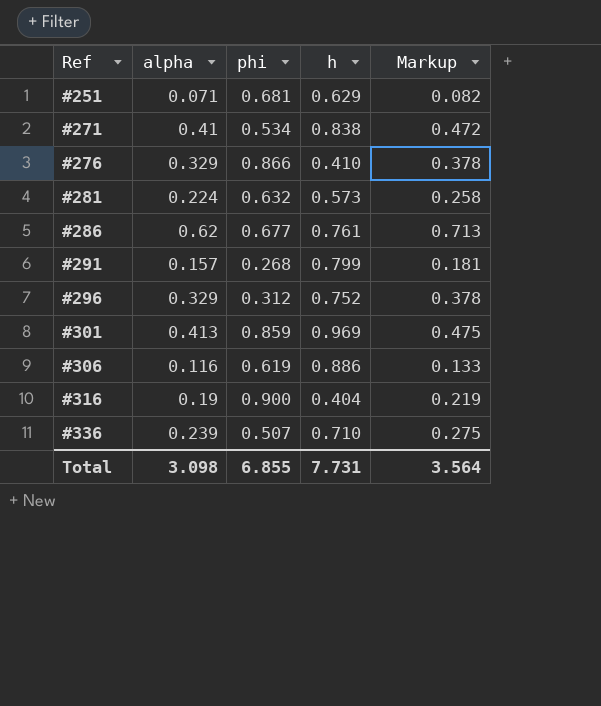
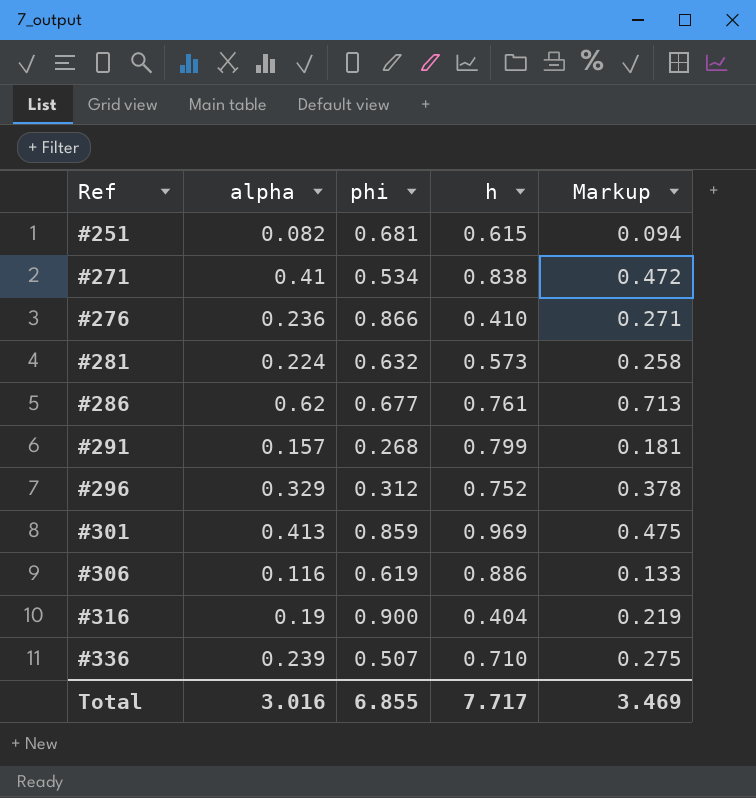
#251 | alpha: 0.071 -> 0.082
#251 | h: 0.629 -> 0.615
#251 | Markup: 0.082 -> 0.094
#276 | alpha: 0.329 -> 0.236
#276 | Markup: 0.378 -> 0.271
Total | alpha: 3.098 -> 3.016
Total | h: 7.731 -> 7.717
Total | Markup: 3.564 -> 3.469

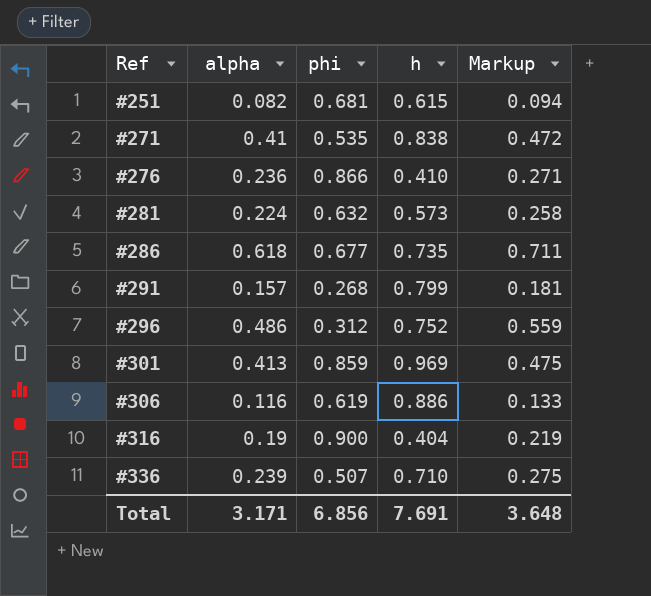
#271 | phi: 0.534 -> 0.535
#286 | alpha: 0.62 -> 0.618
#286 | h: 0.761 -> 0.735
#286 | Markup: 0.713 -> 0.711
#296 | alpha: 0.329 -> 0.486
#296 | Markup: 0.378 -> 0.559
Total | alpha: 3.016 -> 3.171
Total | phi: 6.855 -> 6.856
Total | h: 7.717 -> 7.691
Total | Markup: 3.469 -> 3.648

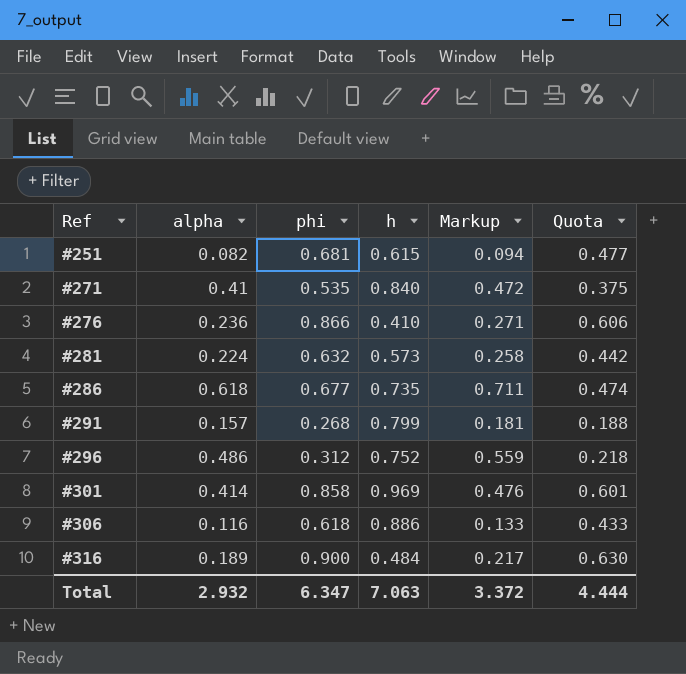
column Quota | formula: none -> [phi] * 0.7
row #336: 0.239 | 0.507 | 0.710 | 0.275 -> none
#271 | h: 0.838 -> 0.840
#301 | alpha: 0.413 -> 0.414
#301 | phi: 0.859 -> 0.858
#301 | Markup: 0.475 -> 0.476
#306 | phi: 0.619 -> 0.618
#316 | alpha: 0.19 -> 0.189
#316 | h: 0.404 -> 0.484
#316 | Markup: 0.219 -> 0.217
Total | alpha: 3.171 -> 2.932
Total | phi: 6.856 -> 6.347
Total | h: 7.691 -> 7.063
Total | Markup: 3.648 -> 3.372

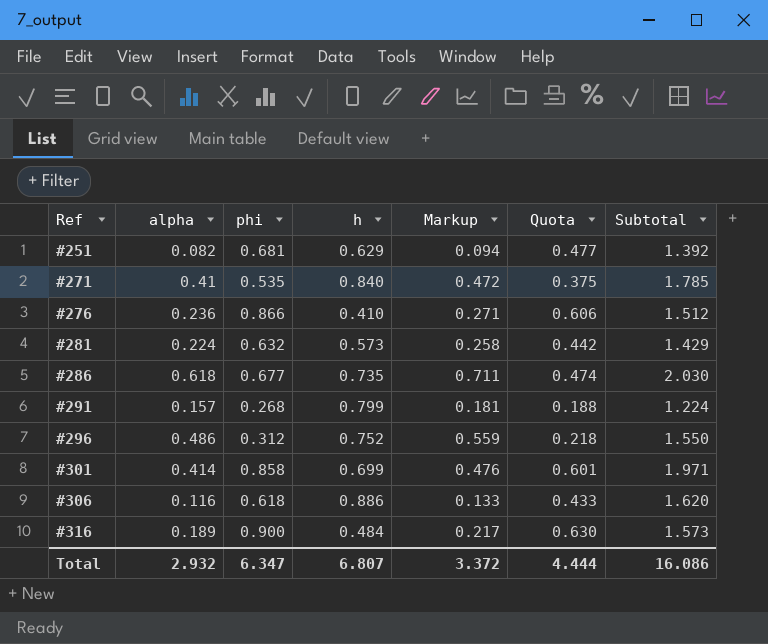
column Subtotal | formula: none -> [alpha] + [phi] + [h]
#251 | h: 0.615 -> 0.629
#301 | h: 0.969 -> 0.699
Total | h: 7.063 -> 6.807

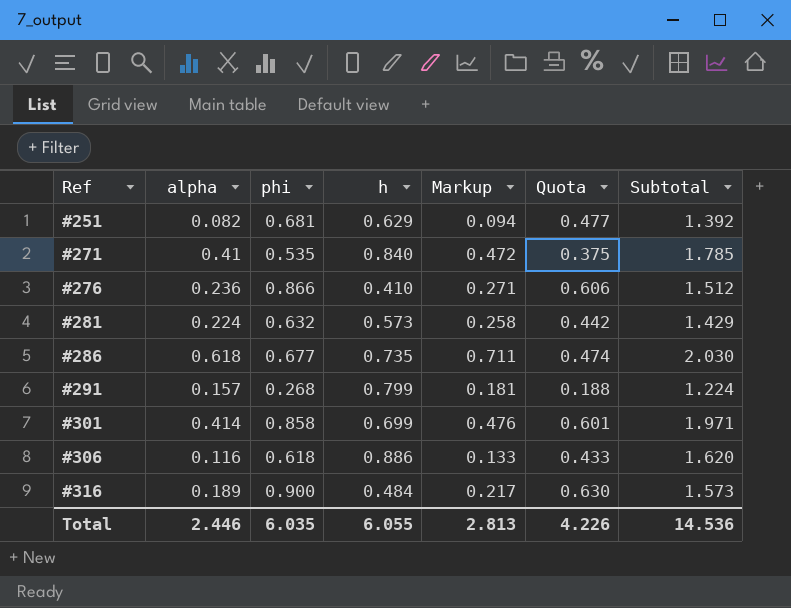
row #296: 0.486 | 0.312 | 0.752 | 0.559 | 0.218 | 1.550 -> none
Total | alpha: 2.932 -> 2.446
Total | phi: 6.347 -> 6.035
Total | h: 6.807 -> 6.055
Total | Markup: 3.372 -> 2.813
Total | Quota: 4.444 -> 4.226
Total | Subtotal: 16.086 -> 14.536

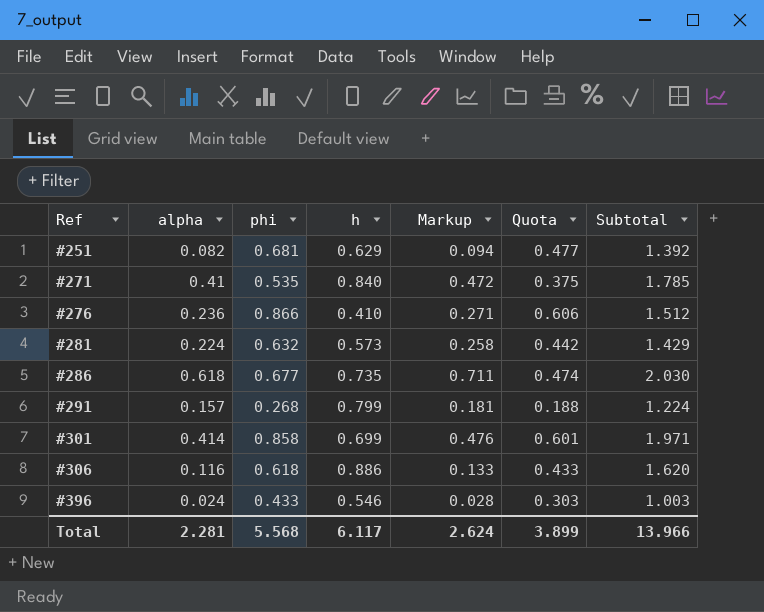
row #316: 0.189 | 0.900 | 0.484 | 0.217 | 0.630 | 1.573 -> none
row #396: none -> 0.024 | 0.433 | 0.546 | 0.028 | 0.303 | 1.003
Total | alpha: 2.446 -> 2.281
Total | phi: 6.035 -> 5.568
Total | h: 6.055 -> 6.117
Total | Markup: 2.813 -> 2.624
Total | Quota: 4.226 -> 3.899
Total | Subtotal: 14.536 -> 13.966

